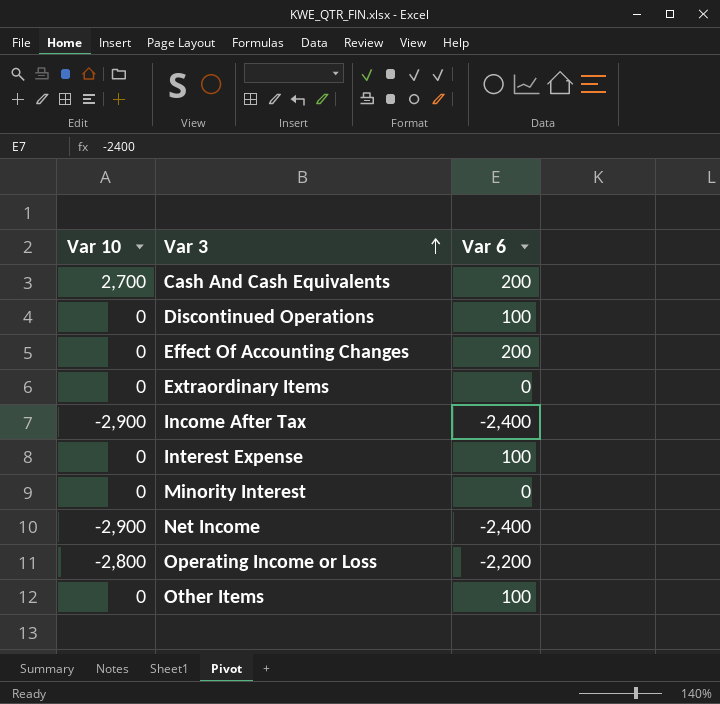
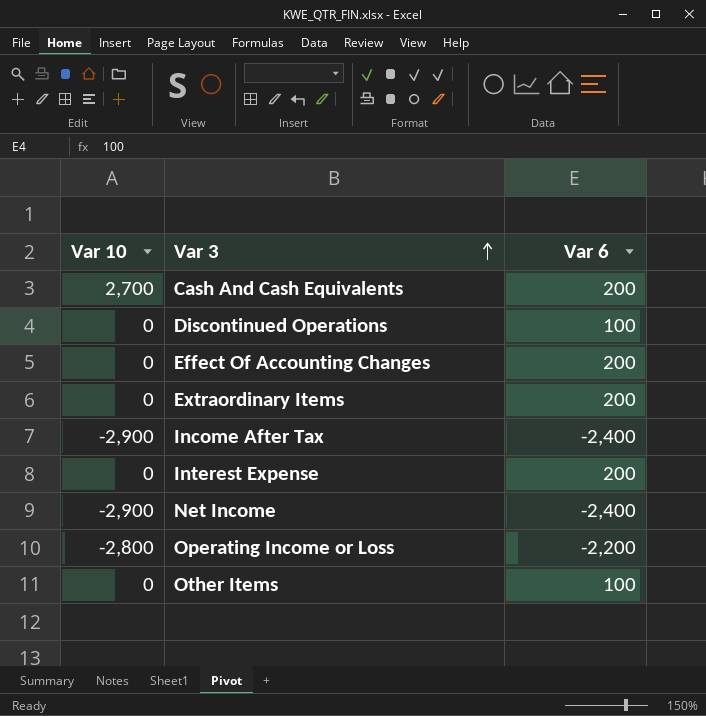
row Minority Interest: 0 | 0 -> none
Extraordinary Items | Var 6: 0 -> 200
Interest Expense | Var 6: 100 -> 200

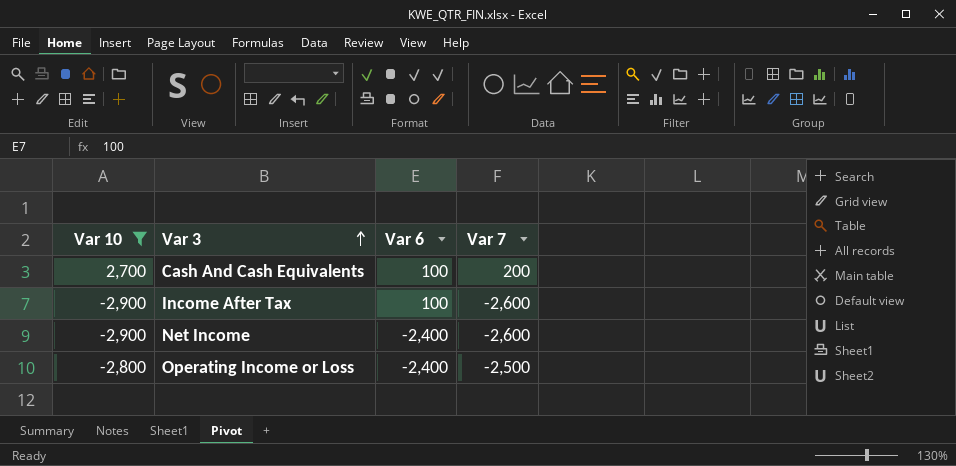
filter: none -> Var 10 != 0
column Var 7 | position: none -> 4
Cash And Cash Equivalents | Var 6: 200 -> 100
Income After Tax | Var 6: -2,400 -> 100
Operating Income or Loss | Var 6: -2,200 -> -2,400

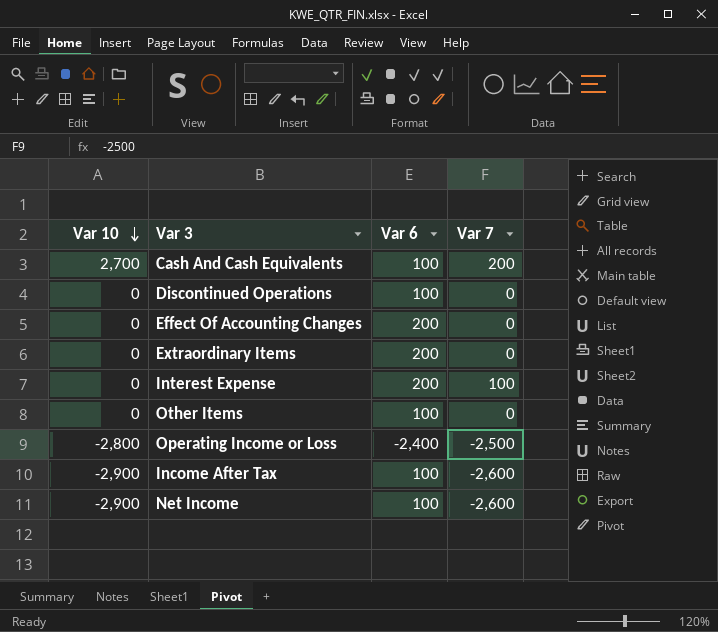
filter: Var 10 != 0 -> none
row order: Var 3 ascending -> Var 10 descending
Net Income | Var 6: -2,400 -> 100

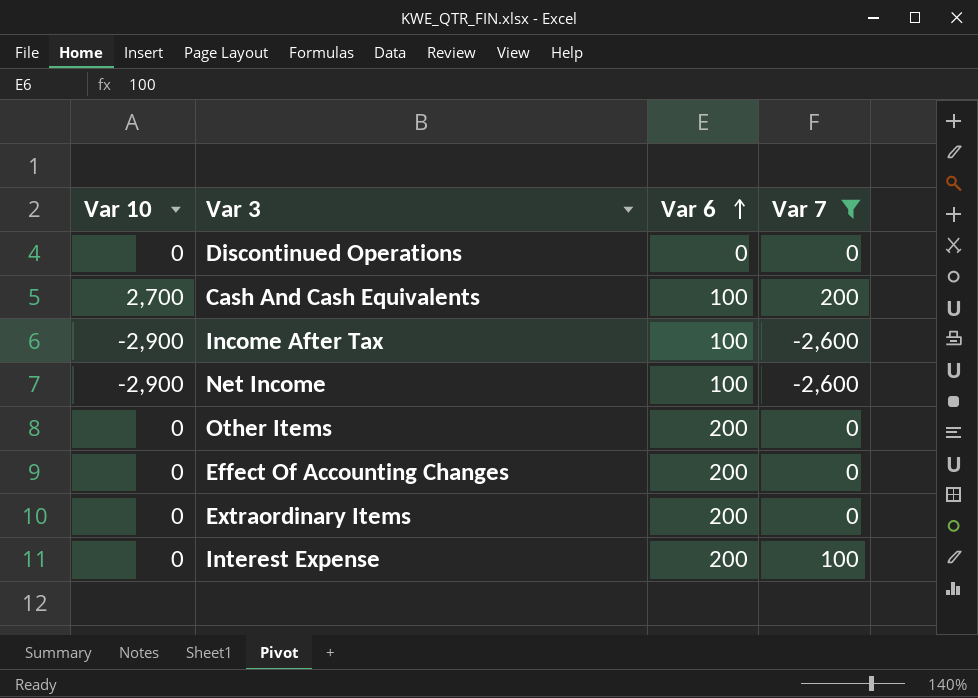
filter: none -> Var 7 != -2,500
row order: Var 10 descending -> Var 6 ascending
Discontinued Operations | Var 6: 100 -> 0
Other Items | Var 6: 100 -> 200

